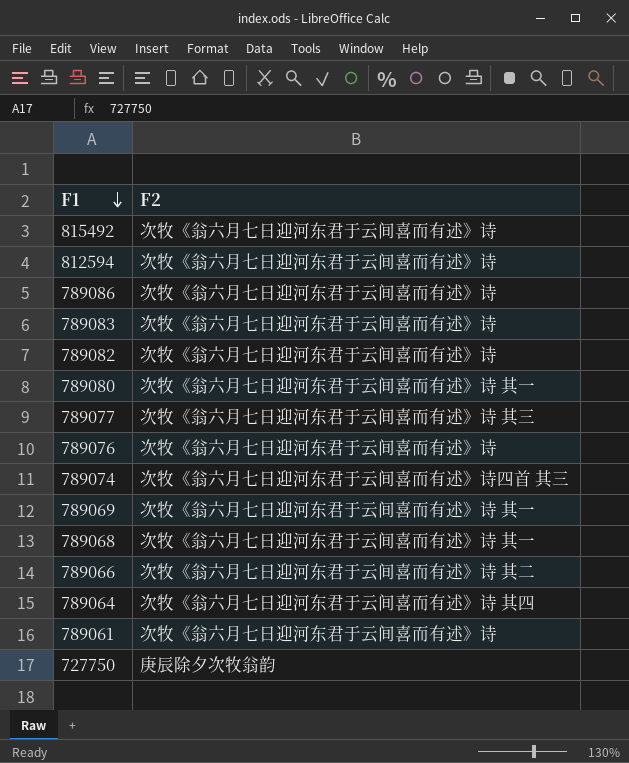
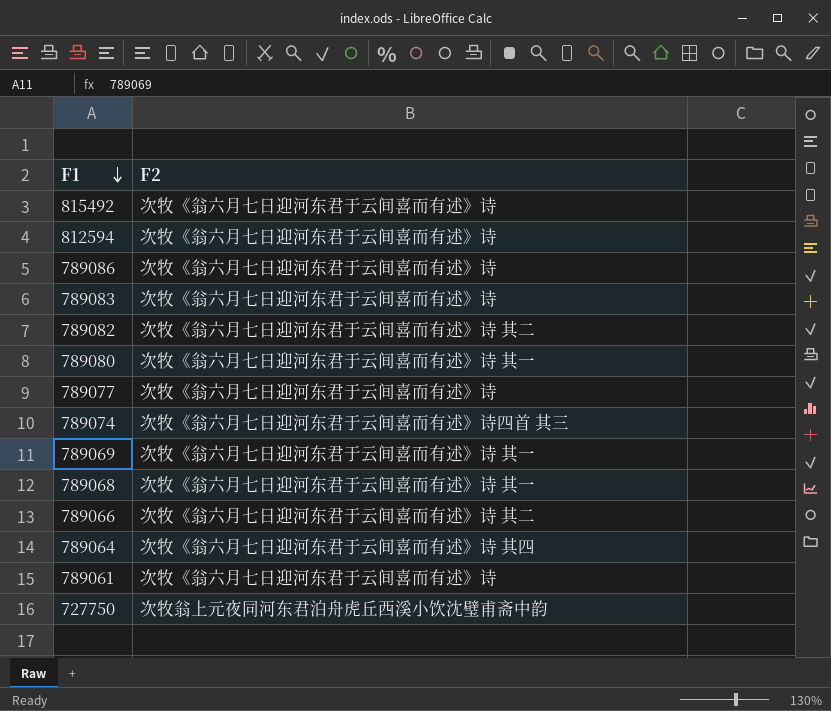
row 789076: 次牧《翁六月七日迎河东君于云间喜而有述》诗 -> none
789082 | F2: 次牧《翁六月七日迎河东君于云间喜而有述》诗 -> 次牧《翁六月七日迎河东君于云间喜而有述》诗 其二
789077 | F2: 次牧《翁六月七日迎河东君于云间喜而有述》诗 其三 -> 次牧《翁六月七日迎河东君于云间喜而有述》诗
727750 | F2: 庚辰除夕次牧翁韵 -> 次牧翁上元夜同河东君泊舟虎丘西溪小饮沈璧甫斋中韵

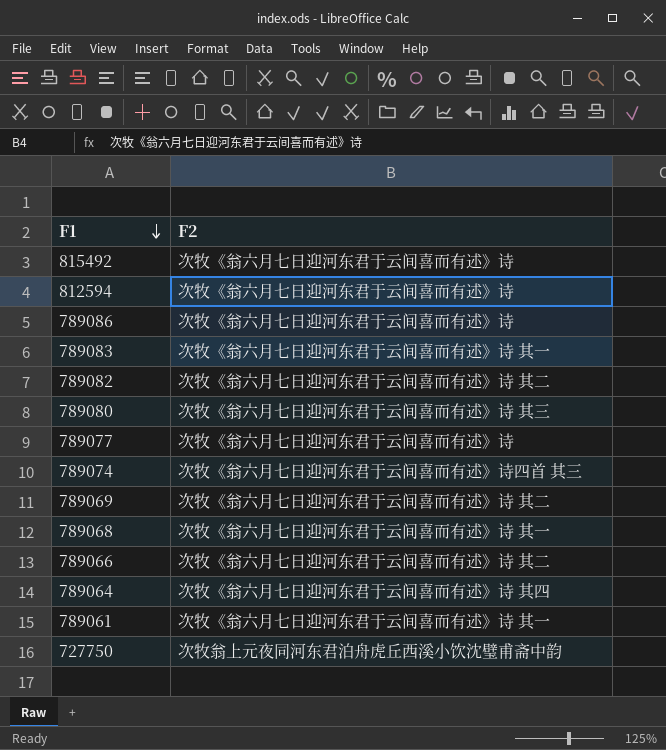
789083 | F2: 次牧《翁六月七日迎河东君于云间喜而有述》诗 -> 次牧《翁六月七日迎河东君于云间喜而有述》诗 其一
789080 | F2: 次牧《翁六月七日迎河东君于云间喜而有述》诗 其一 -> 次牧《翁六月七日迎河东君于云间喜而有述》诗 其三
789069 | F2: 次牧《翁六月七日迎河东君于云间喜而有述》诗 其一 -> 次牧《翁六月七日迎河东君于云间喜而有述》诗 其二
789061 | F2: 次牧《翁六月七日迎河东君于云间喜而有述》诗 -> 次牧《翁六月七日迎河东君于云间喜而有述》诗 其一

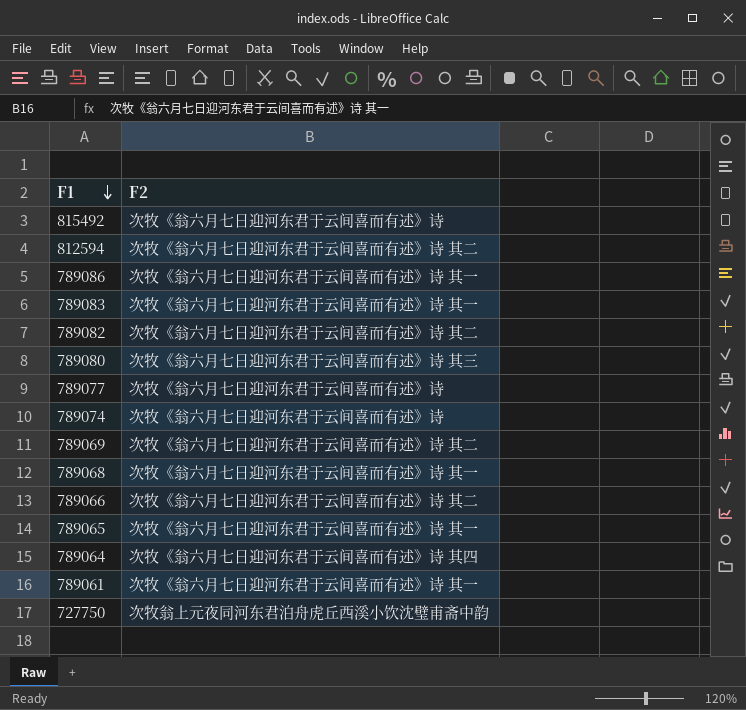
812594 | F2: 次牧《翁六月七日迎河东君于云间喜而有述》诗 -> 次牧《翁六月七日迎河东君于云间喜而有述》诗 其二
789086 | F2: 次牧《翁六月七日迎河东君于云间喜而有述》诗 -> 次牧《翁六月七日迎河东君于云间喜而有述》诗 其一
789074 | F2: 次牧《翁六月七日迎河东君于云间喜而有述》诗四首 其三 -> 次牧《翁六月七日迎河东君于云间喜而有述》诗
row 789065: none -> 次牧《翁六月七日迎河东君于云间喜而有述》诗 其一

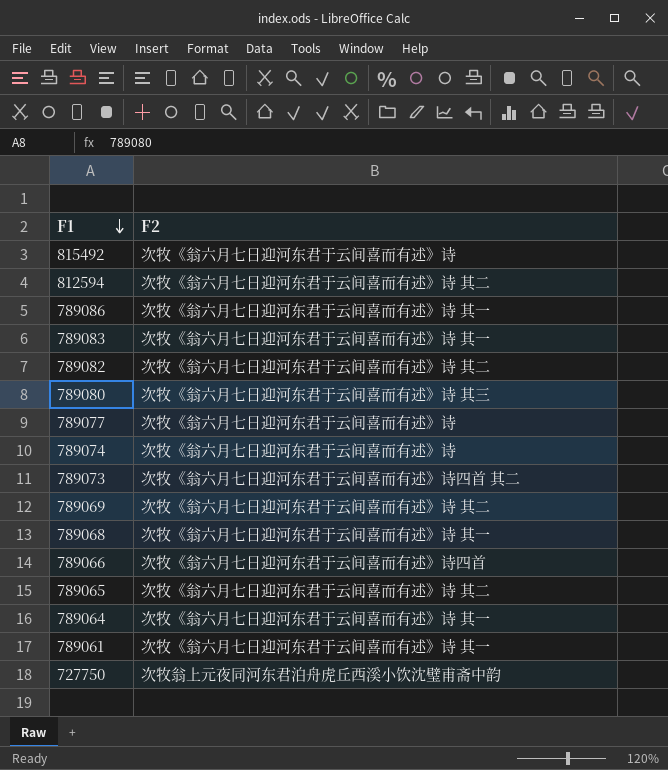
row 789073: none -> 次牧《翁六月七日迎河东君于云间喜而有述》诗四首 其二
789066 | F2: 次牧《翁六月七日迎河东君于云间喜而有述》诗 其二 -> 次牧《翁六月七日迎河东君于云间喜而有述》诗四首
789065 | F2: 次牧《翁六月七日迎河东君于云间喜而有述》诗 其一 -> 次牧《翁六月七日迎河东君于云间喜而有述》诗 其二
789064 | F2: 次牧《翁六月七日迎河东君于云间喜而有述》诗 其四 -> 次牧《翁六月七日迎河东君于云间喜而有述》诗 其一

